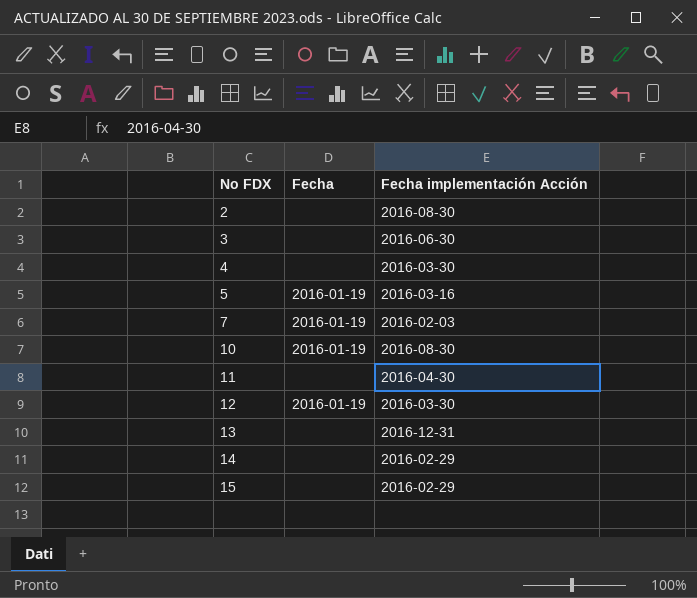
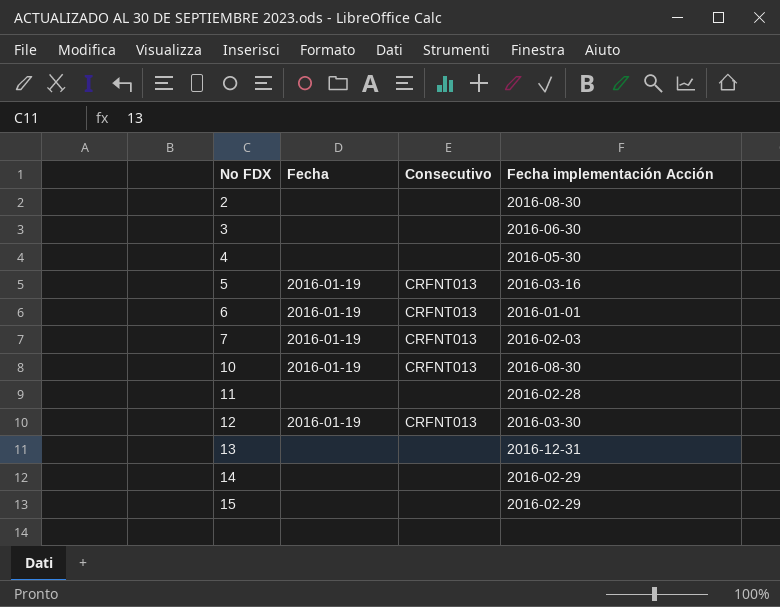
column Consecutivo | position: none -> 3
4 | Fecha implementación Acción: 2016-03-30 -> 2016-05-30
row 6: none -> 2016-01-19 | CRFNT013 | 2016-01-01
11 | Fecha implementación Acción: 2016-04-30 -> 2016-02-28

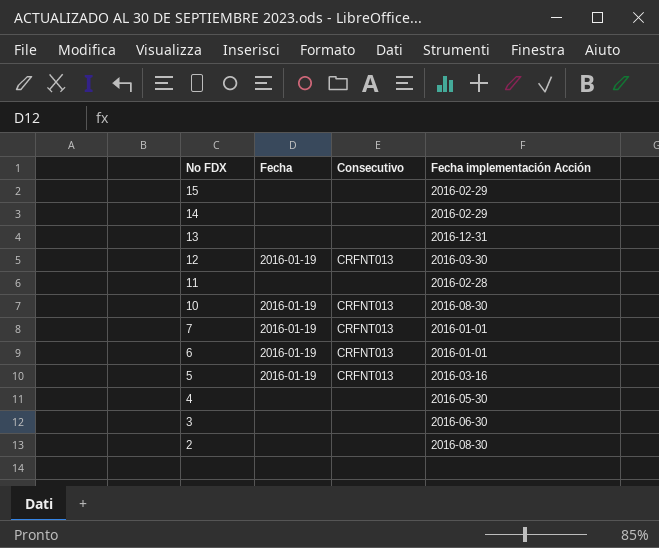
row order: No FDX ascending -> No FDX descending
7 | Fecha implementación Acción: 2016-02-03 -> 2016-01-01

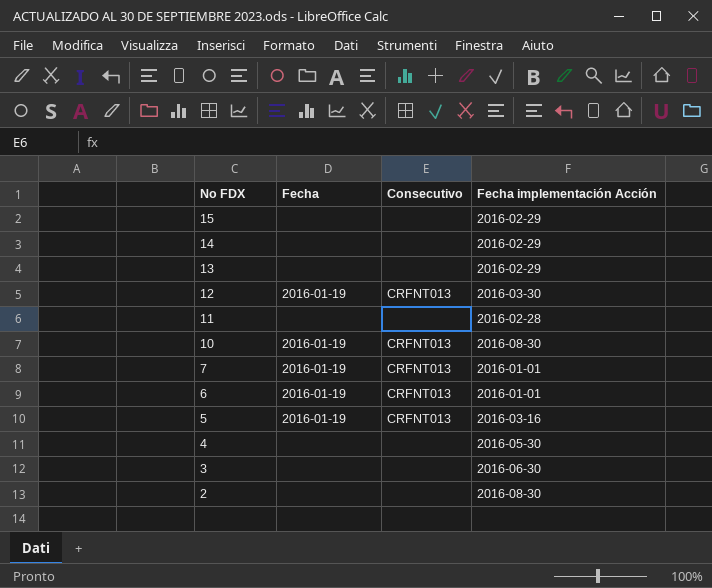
13 | Fecha implementación Acción: 2016-12-31 -> 2016-02-29

